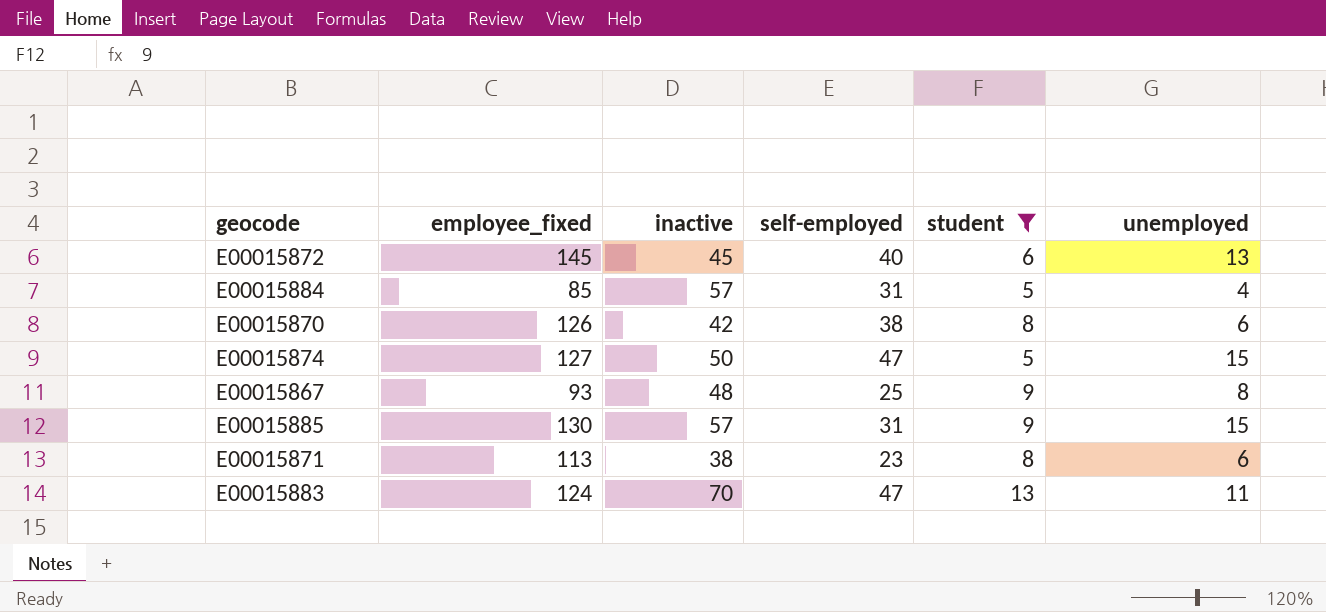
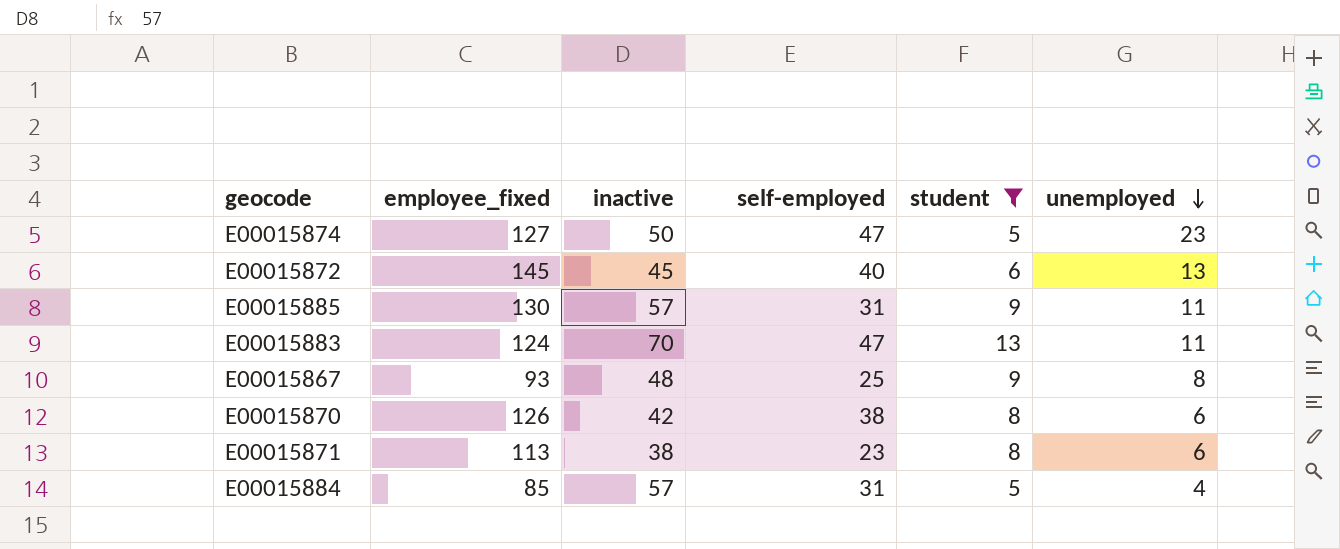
row order: none -> unemployed descending
E00015874 | unemployed: 15 -> 23
E00015885 | unemployed: 15 -> 11

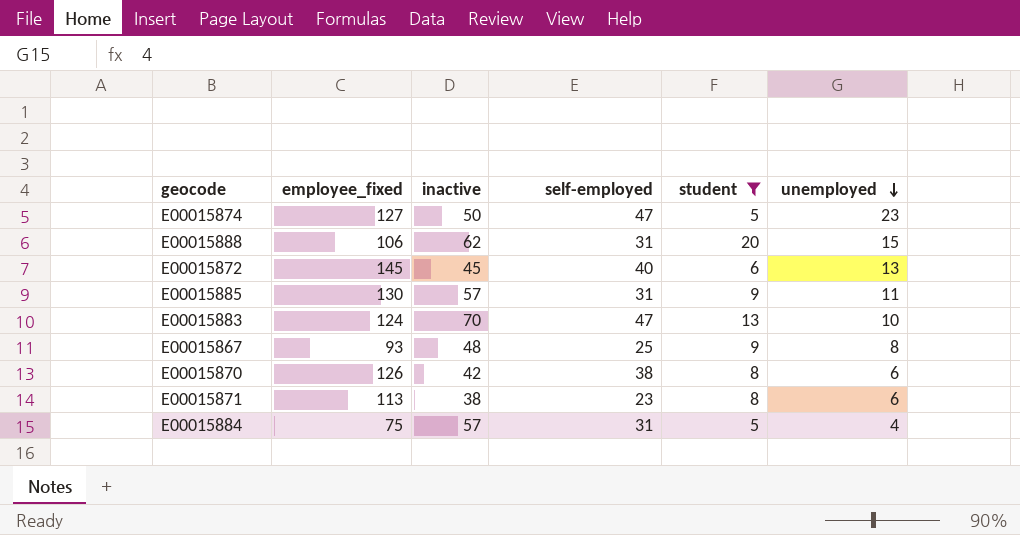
row E00015888: none -> 106 | 62 | 31 | 20 | 15
E00015883 | unemployed: 11 -> 10
E00015884 | employee_fixed: 85 -> 75

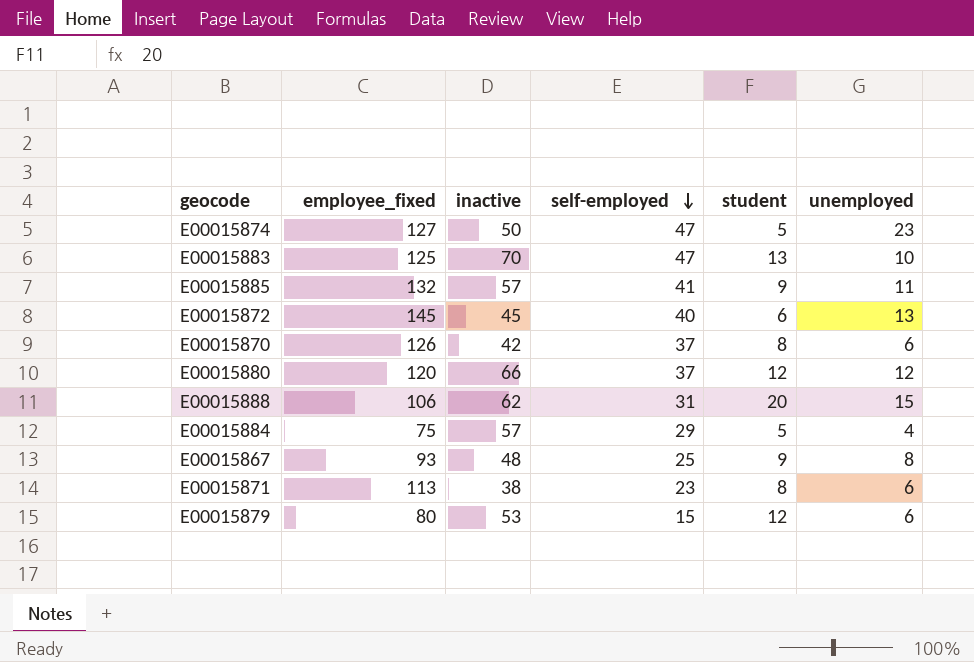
filter: student != 12 -> none
row order: unemployed descending -> self-employed descending
E00015883 | employee_fixed: 124 -> 125
E00015885 | employee_fixed: 130 -> 132
E00015885 | self-employed: 31 -> 41
E00015870 | self-employed: 38 -> 37
E00015884 | self-employed: 31 -> 29

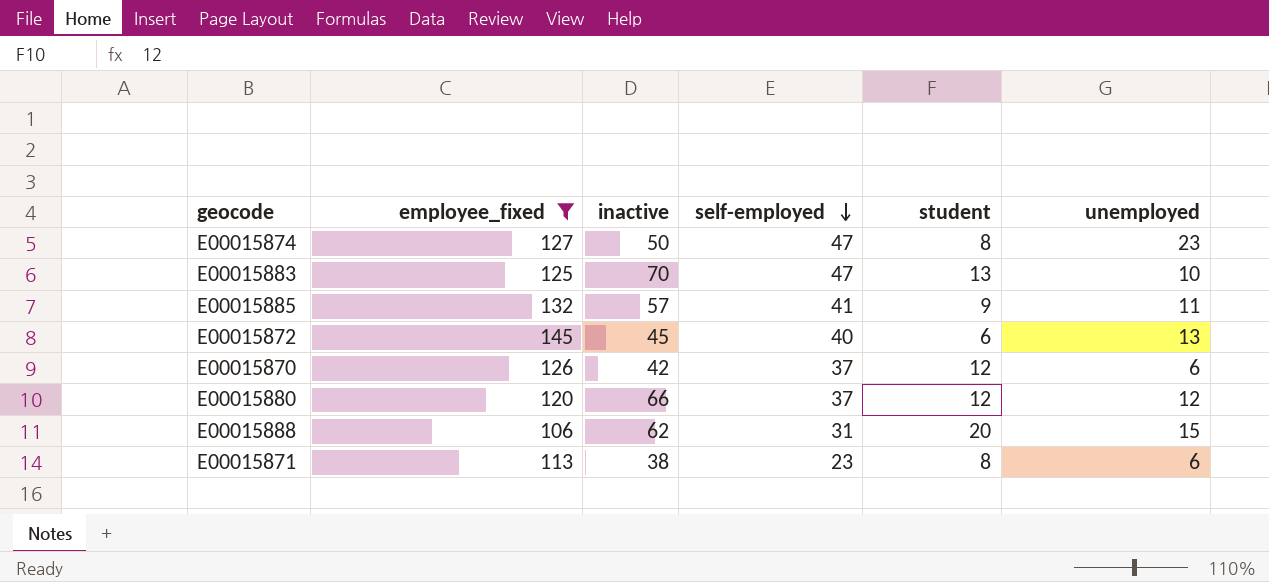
filter: none -> employee_fixed >= 106
E00015874 | student: 5 -> 8
E00015870 | student: 8 -> 12

